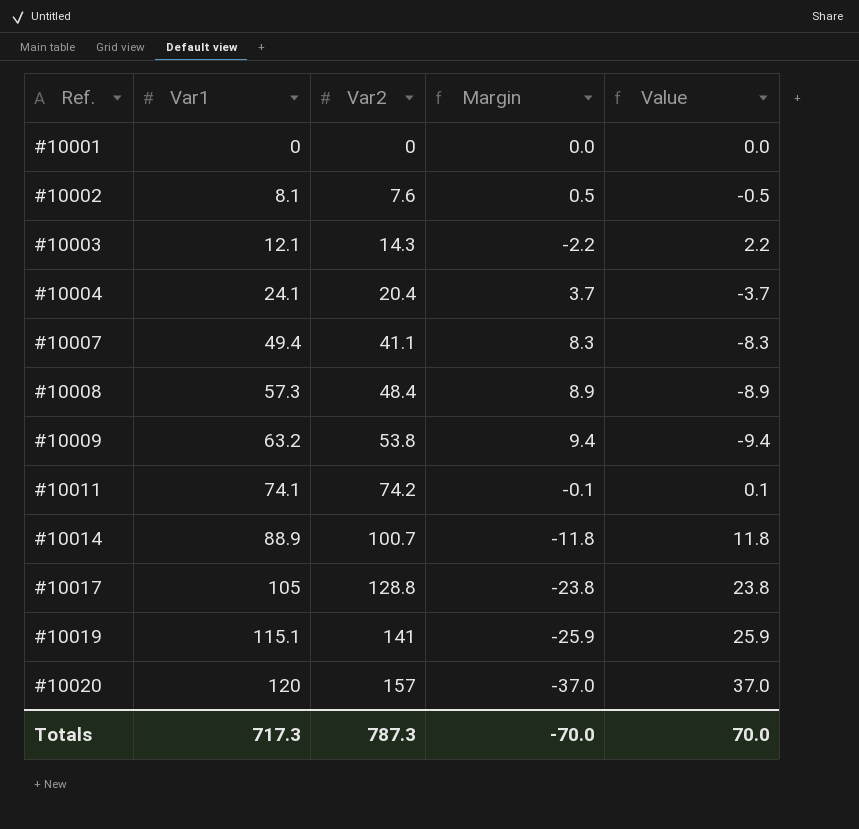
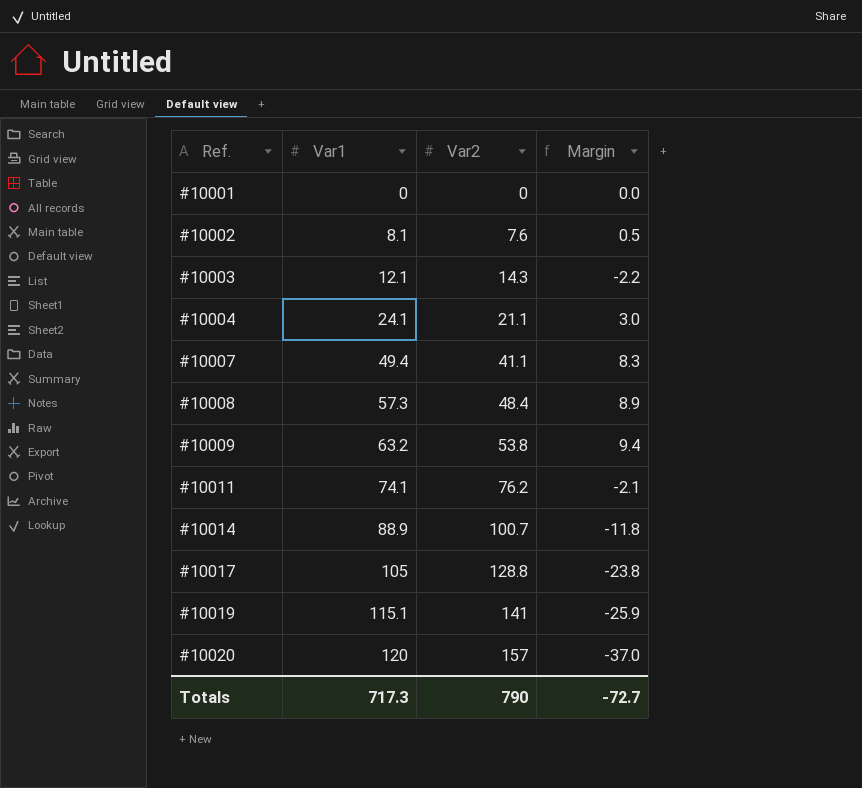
column Value | formula: [Var2] - [Var1] -> none
#10004 | Var2: 20.4 -> 21.1
#10004 | Margin: 3.7 -> 3.0
#10011 | Var2: 74.2 -> 76.2
#10011 | Margin: -0.1 -> -2.1
Totals | Var2: 787.3 -> 790
Totals | Margin: -70.0 -> -72.7

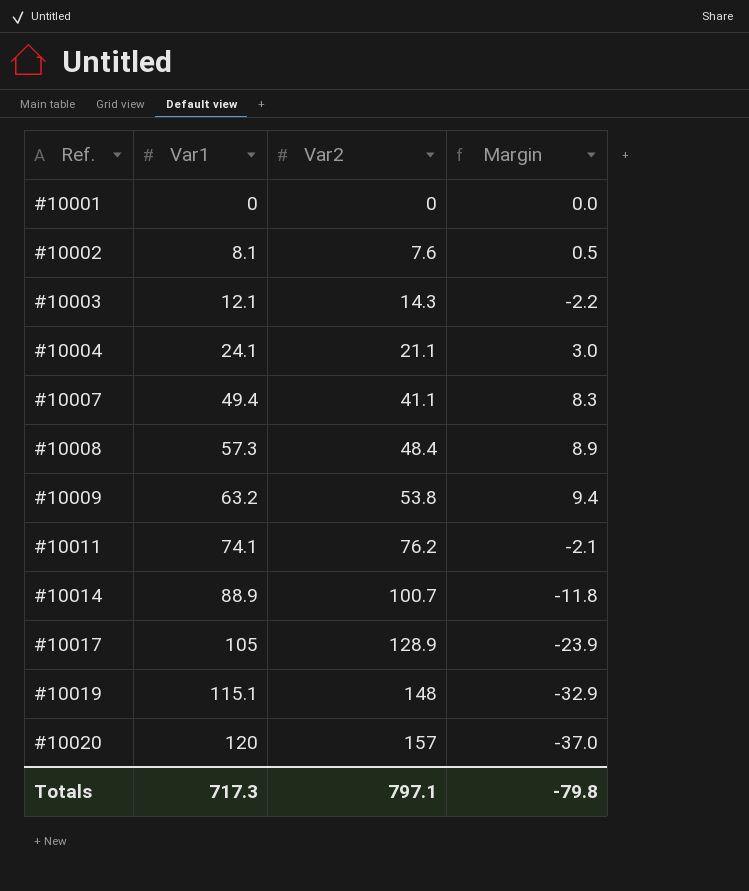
#10017 | Var2: 128.8 -> 128.9
#10017 | Margin: -23.8 -> -23.9
#10019 | Var2: 141 -> 148
#10019 | Margin: -25.9 -> -32.9
Totals | Var2: 790 -> 797.1
Totals | Margin: -72.7 -> -79.8

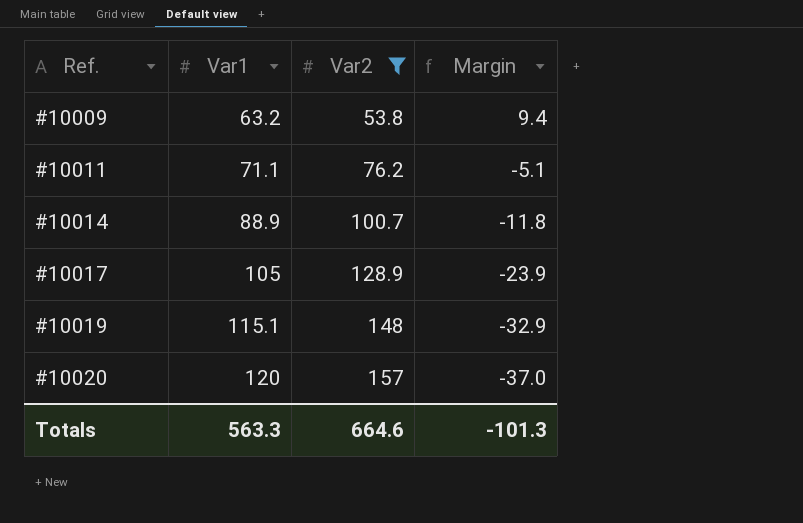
filter: none -> Var2 >= 53.8
#10011 | Var1: 74.1 -> 71.1
#10011 | Margin: -2.1 -> -5.1
Totals | Var1: 717.3 -> 563.3
Totals | Var2: 797.1 -> 664.6
Totals | Margin: -79.8 -> -101.3

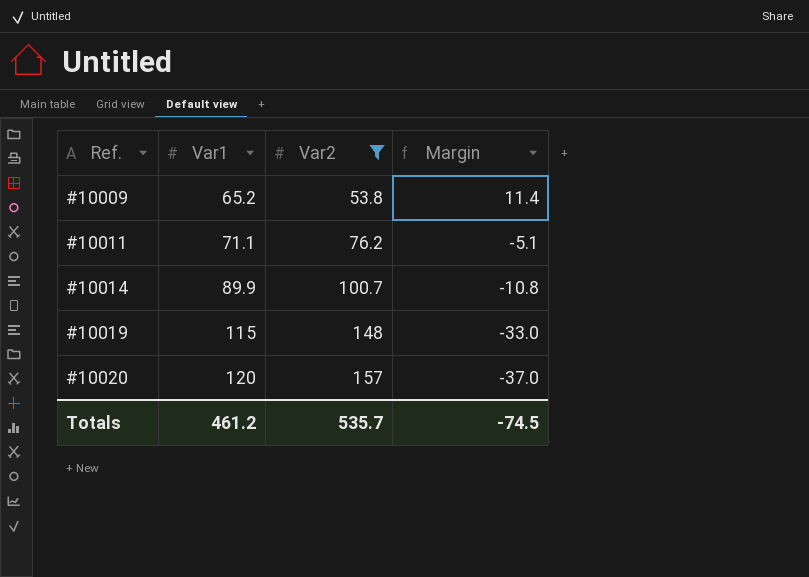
row #10017: 105 | 128.9 | -23.9 -> none
#10009 | Var1: 63.2 -> 65.2
#10009 | Margin: 9.4 -> 11.4
#10014 | Var1: 88.9 -> 89.9
#10014 | Margin: -11.8 -> -10.8
#10019 | Var1: 115.1 -> 115
#10019 | Margin: -32.9 -> -33.0
Totals | Var1: 563.3 -> 461.2
Totals | Var2: 664.6 -> 535.7
Totals | Margin: -101.3 -> -74.5

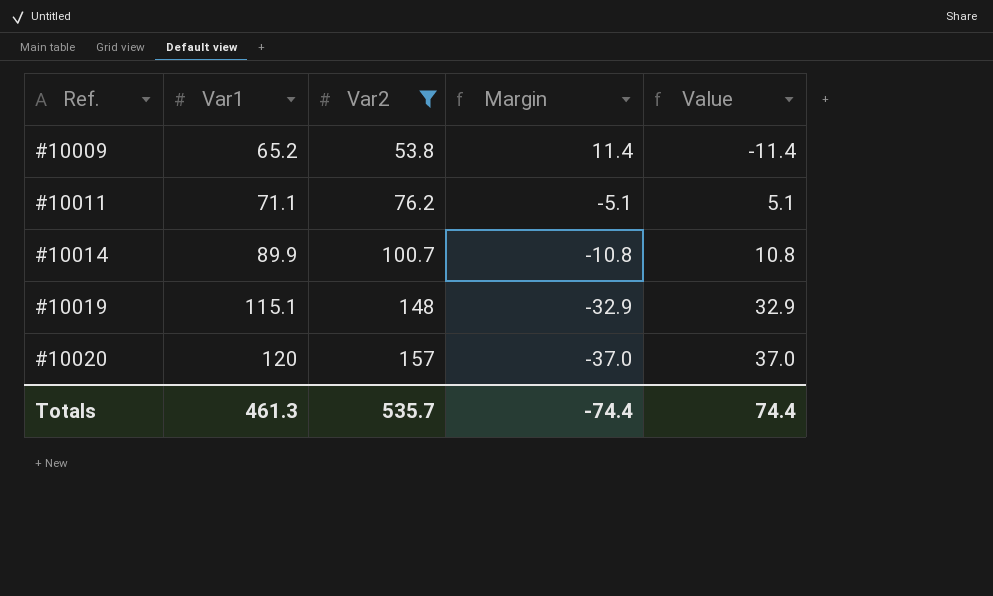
column Value | formula: none -> [Var2] - [Var1]
#10019 | Var1: 115 -> 115.1
#10019 | Margin: -33.0 -> -32.9
Totals | Var1: 461.2 -> 461.3
Totals | Margin: -74.5 -> -74.4

